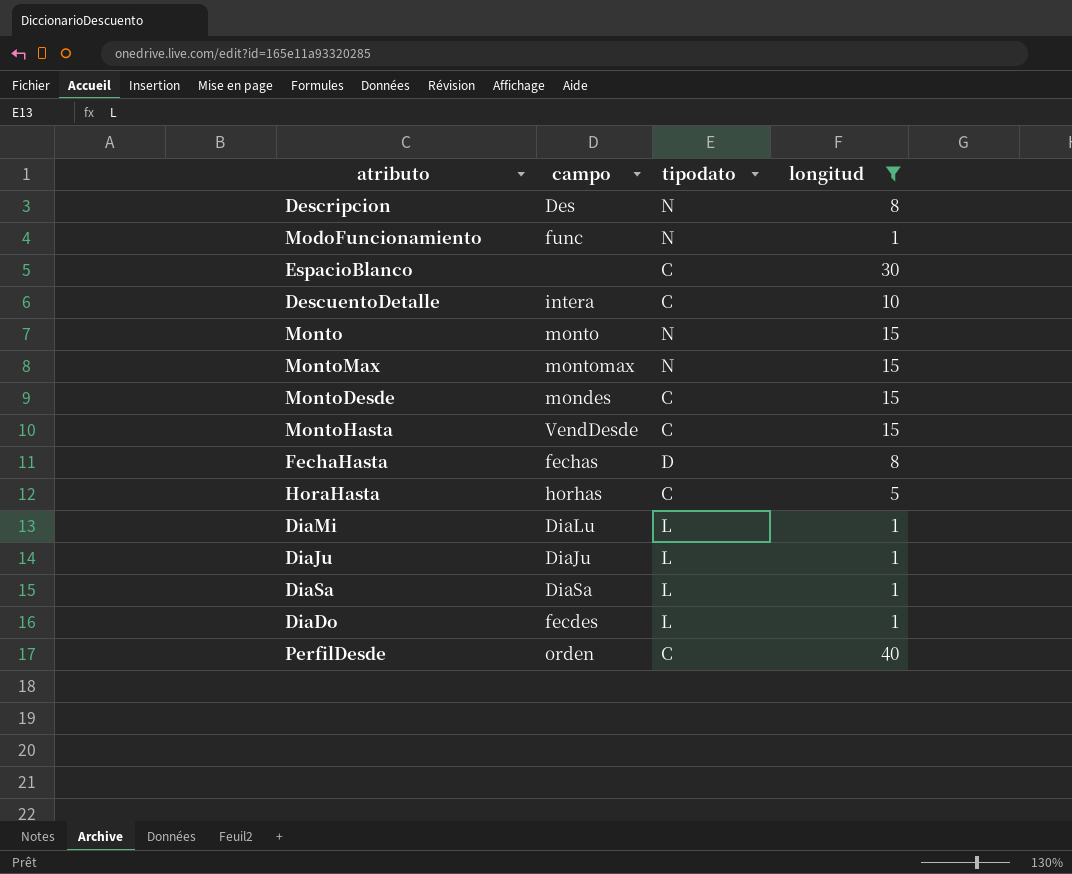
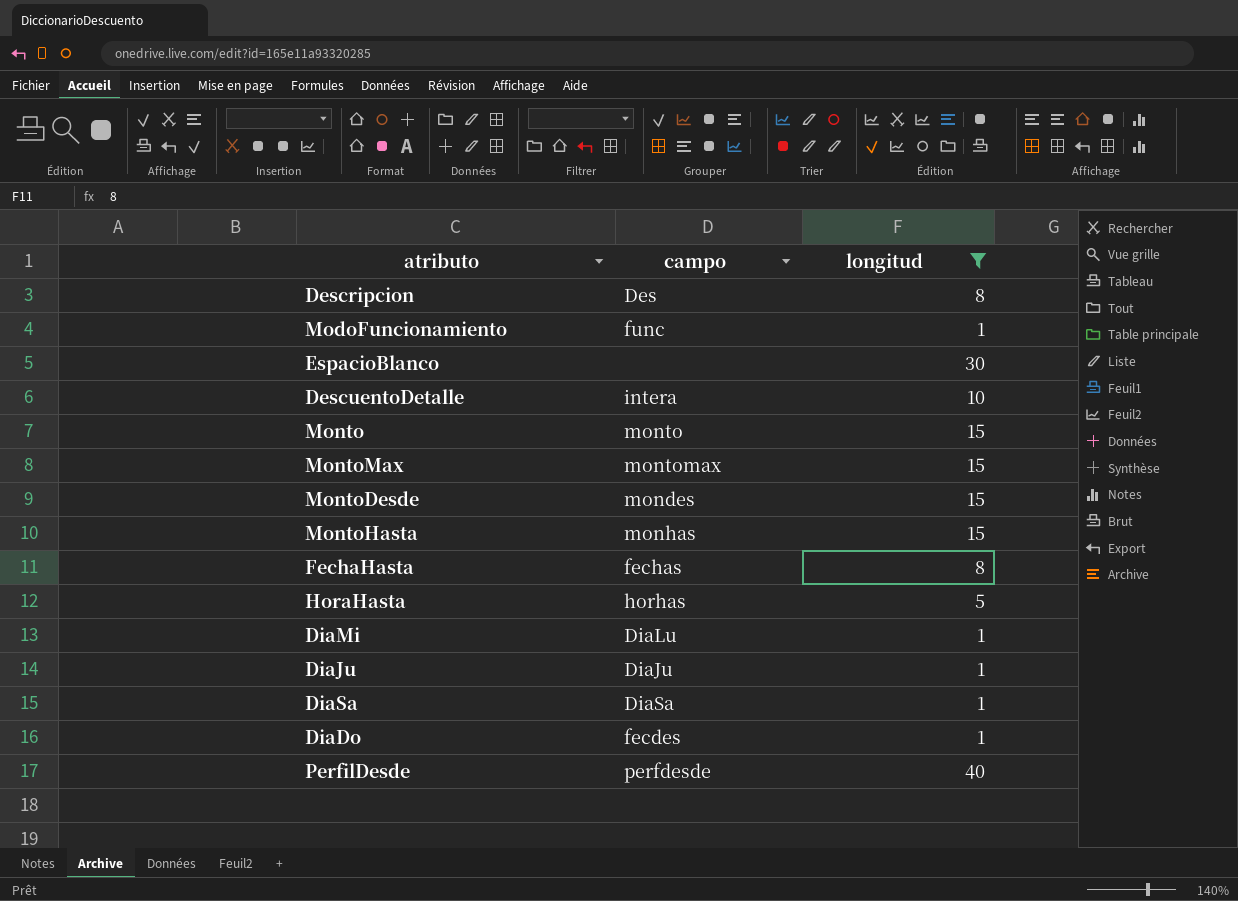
column tipodato | position: 3 -> none
MontoHasta | campo: VendDesde -> monhas
PerfilDesde | campo: orden -> perfdesde

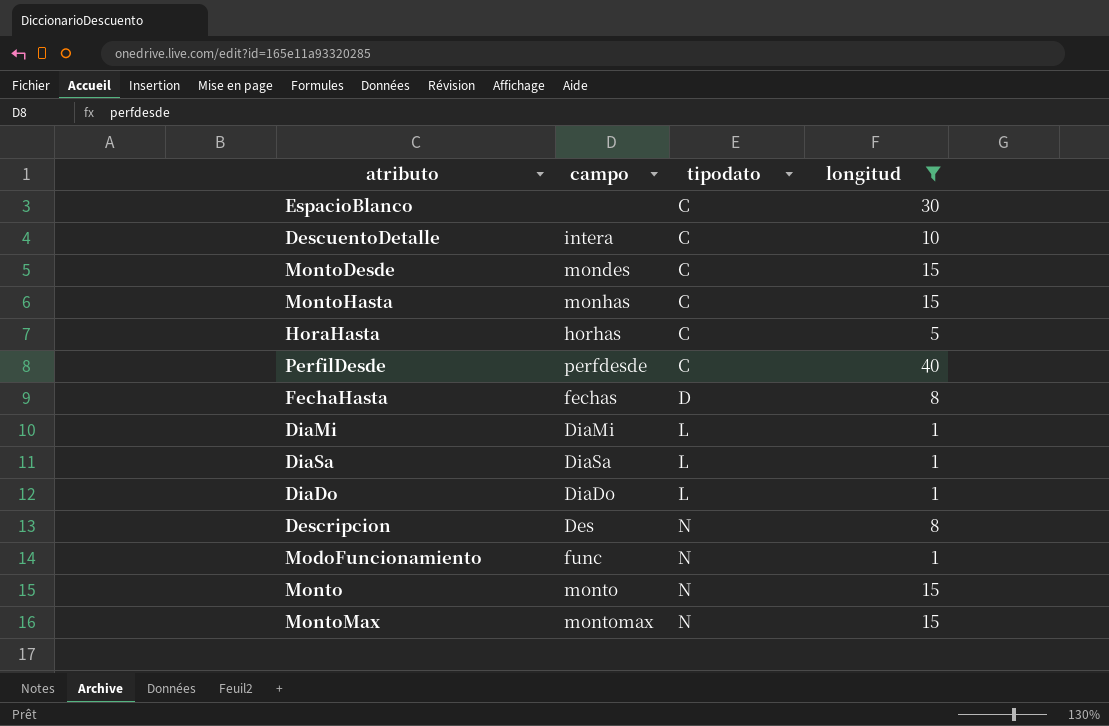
row order: none -> tipodato ascending
column tipodato | position: none -> 3
row DiaJu: DiaJu | 1 -> none
DiaMi | campo: DiaLu -> DiaMi
DiaDo | campo: fecdes -> DiaDo

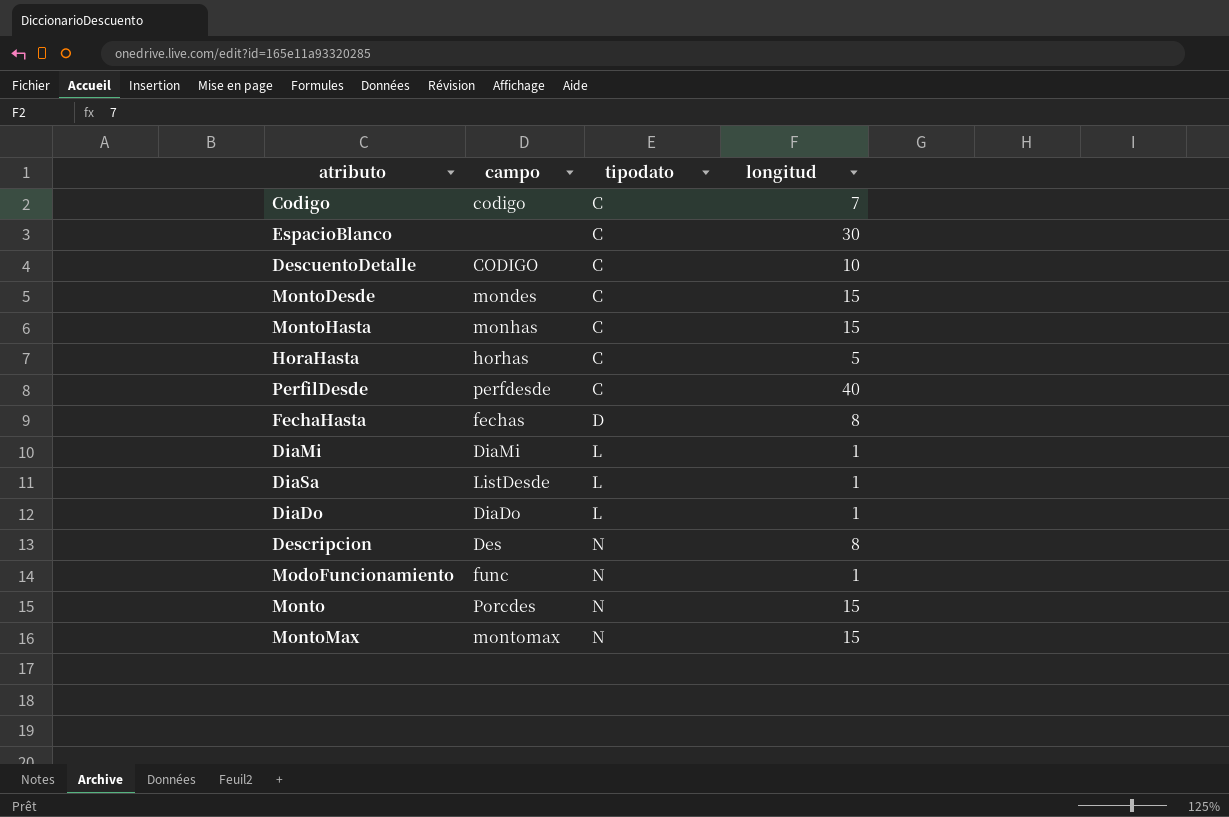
filter: longitud != 7 -> none
DescuentoDetalle | campo: intera -> CODIGO
DiaSa | campo: DiaSa -> ListDesde
Monto | campo: monto -> Porcdes

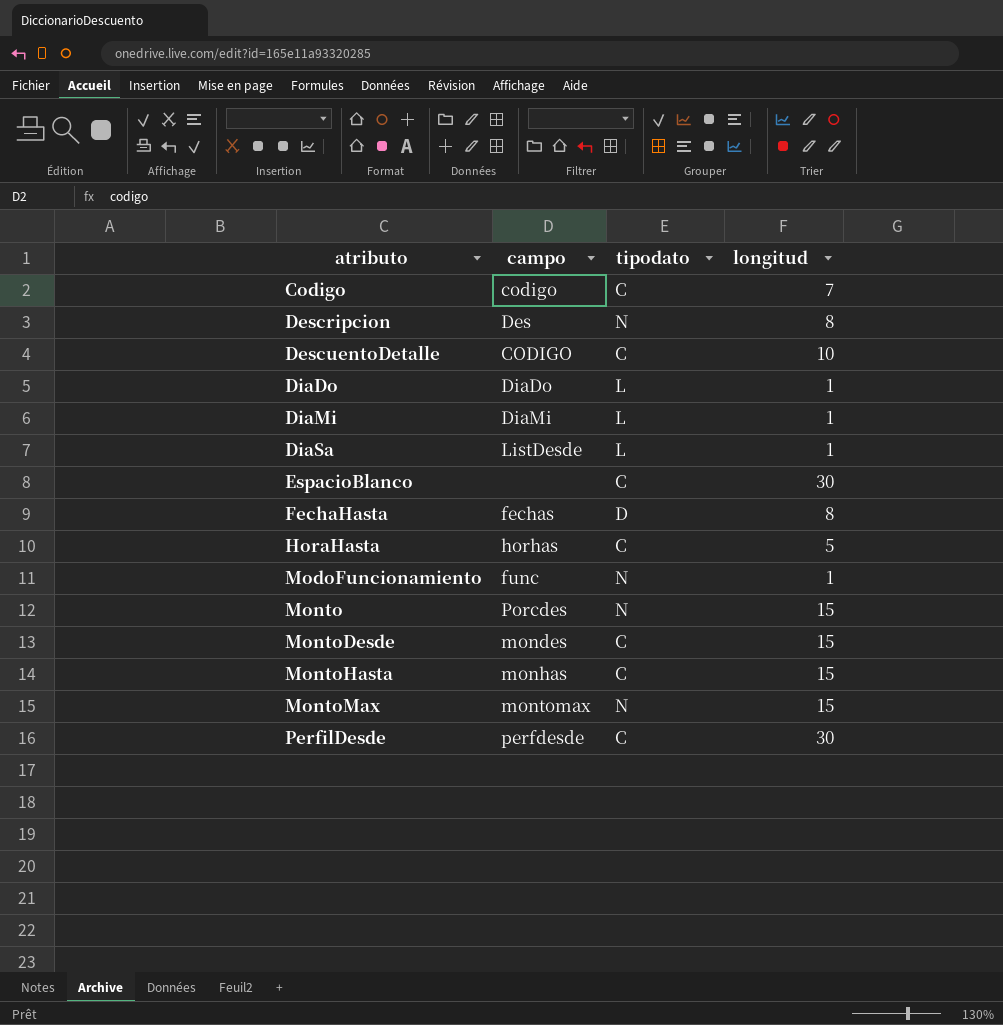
row order: tipodato ascending -> atributo ascending
PerfilDesde | longitud: 40 -> 30

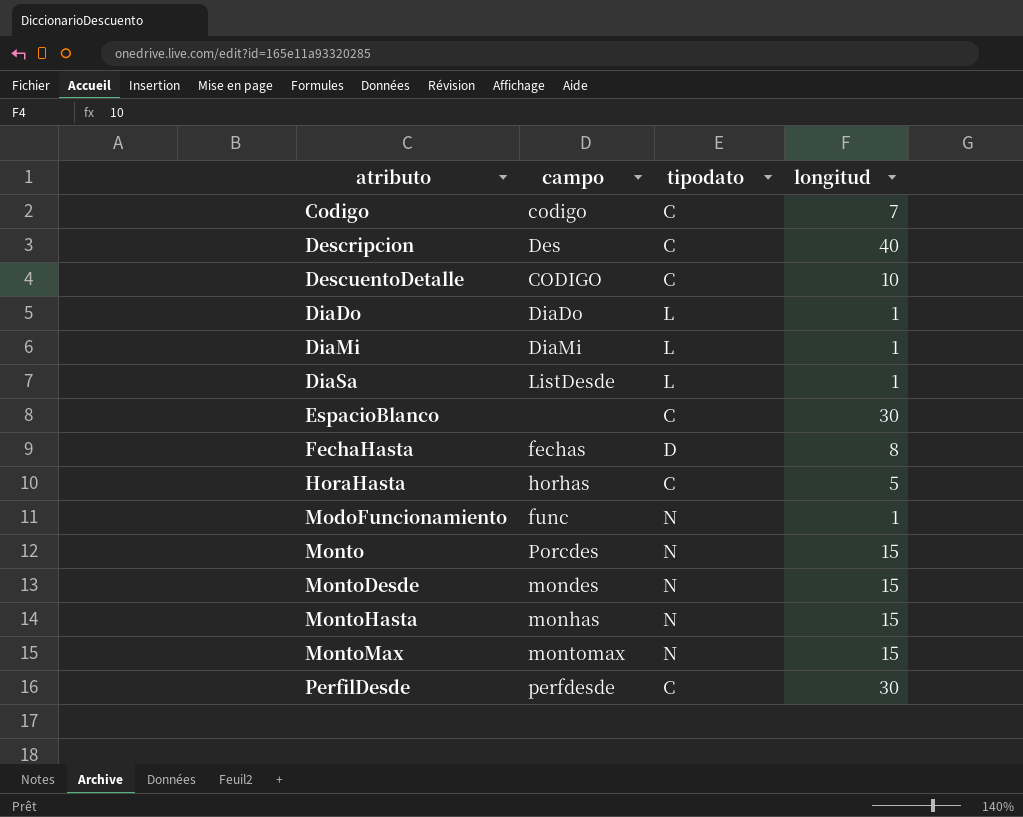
Descripcion | tipodato: N -> C
Descripcion | longitud: 8 -> 40
MontoDesde | tipodato: C -> N
MontoHasta | tipodato: C -> N

